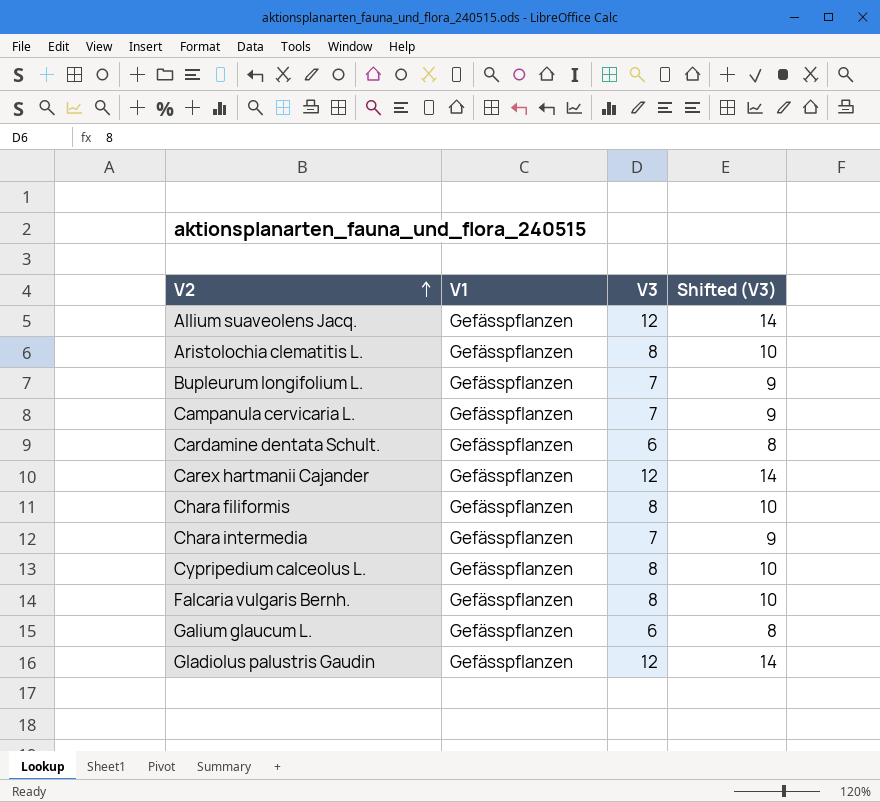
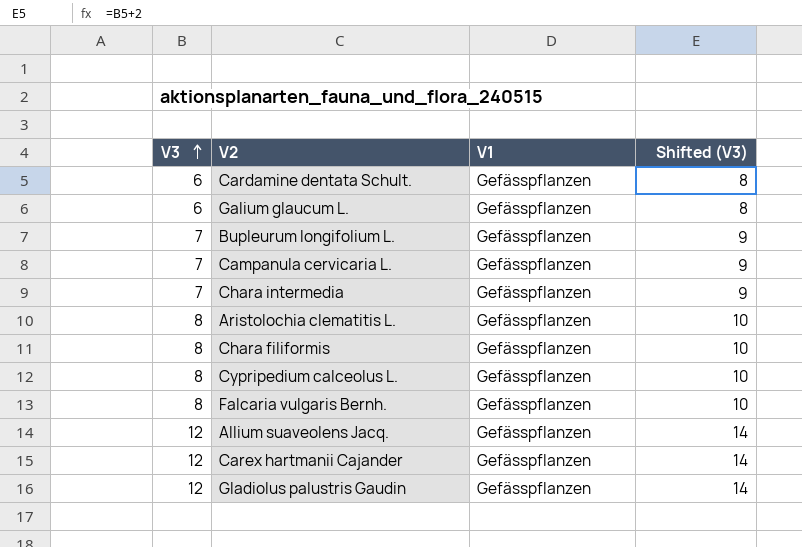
row order: V2 ascending -> V3 ascending
column V3 | position: 3 -> 1

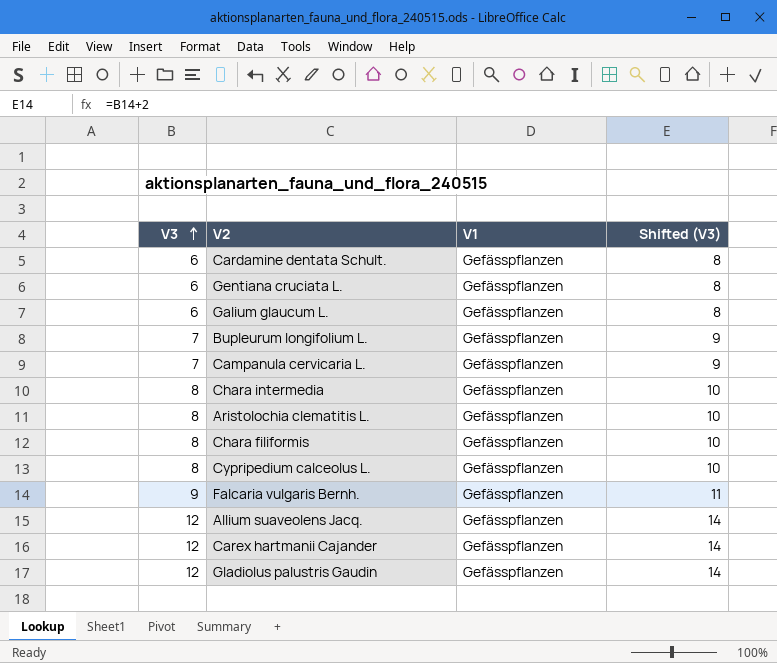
row Gentiana cruciata L.: none -> 6 | Gefässpflanzen | 8
Chara intermedia | V3: 7 -> 8
Chara intermedia | Shifted (V3): 9 -> 10
Falcaria vulgaris Bernh. | V3: 8 -> 9
Falcaria vulgaris Bernh. | Shifted (V3): 10 -> 11

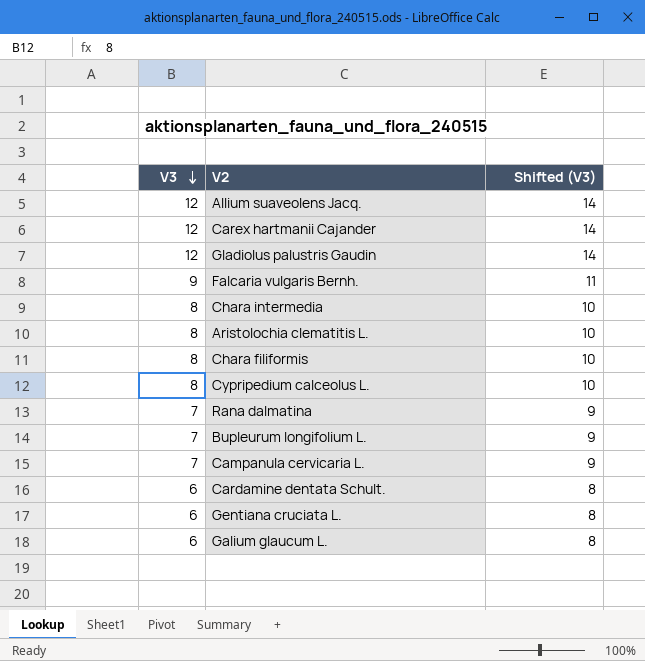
row order: V3 ascending -> V3 descending
column V1 | position: 3 -> none
row Rana dalmatina: none -> 7 | 9

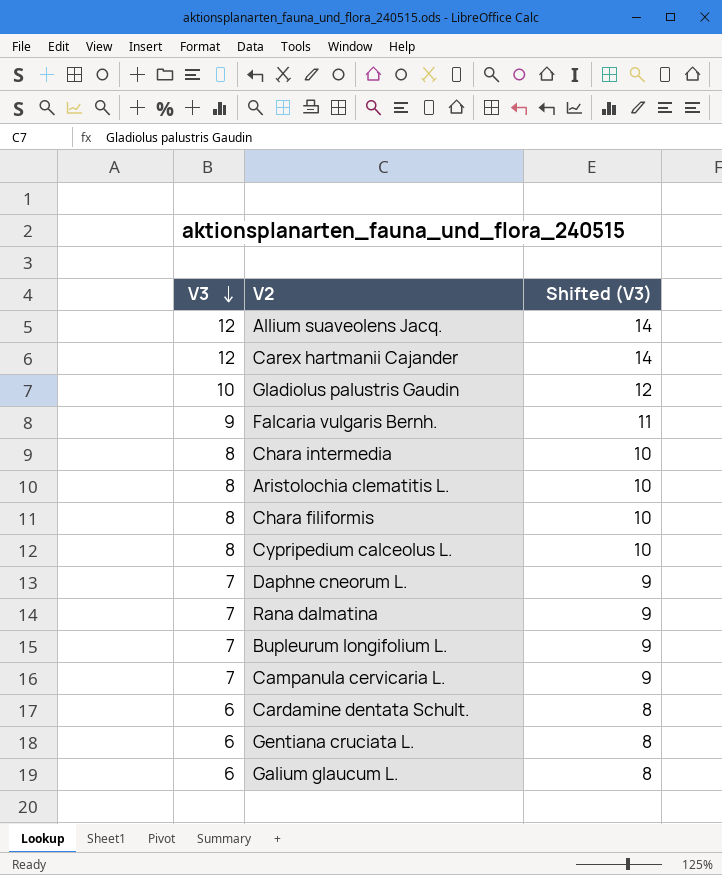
Gladiolus palustris Gaudin | V3: 12 -> 10
Gladiolus palustris Gaudin | Shifted (V3): 14 -> 12
row Daphne cneorum L.: none -> 7 | 9

